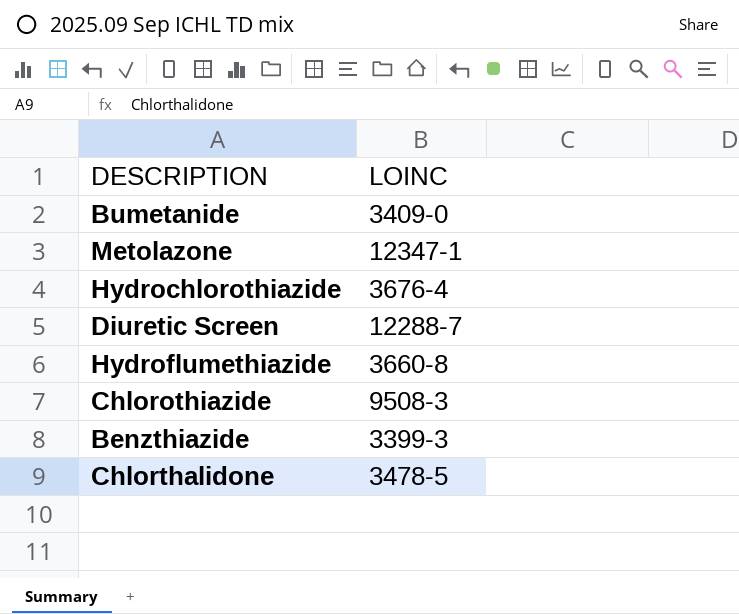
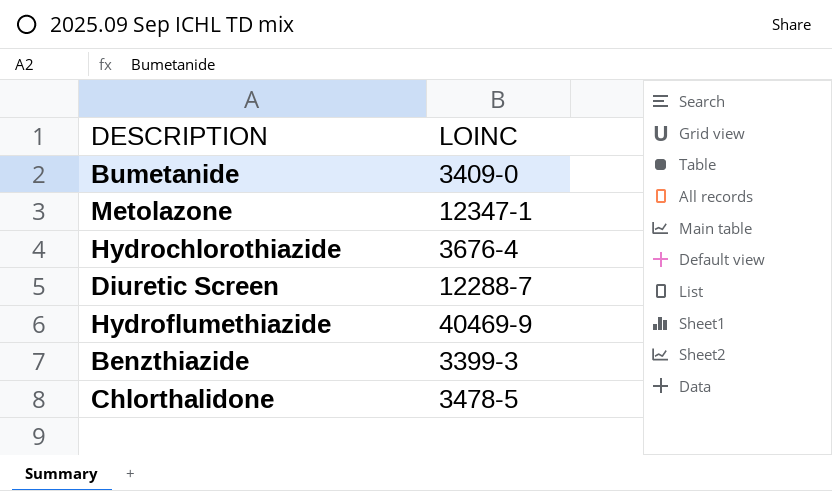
row Chlorothiazide: 9508-3 -> none
Hydroflumethiazide | LOINC: 3660-8 -> 40469-9

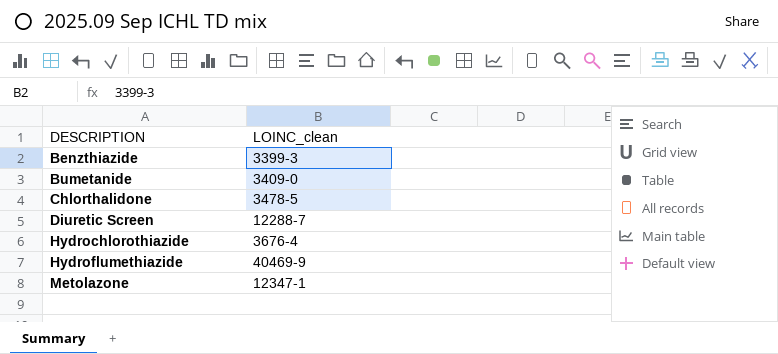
row order: none -> DESCRIPTION ascending
column name: LOINC -> LOINC_clean

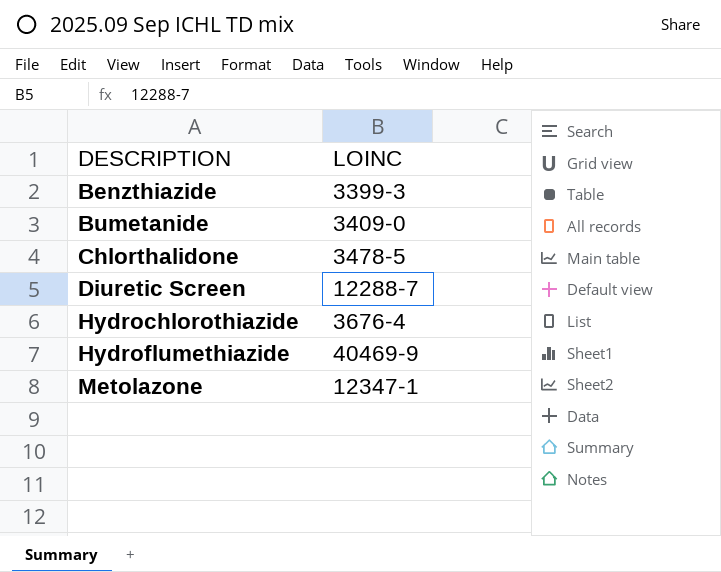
column name: LOINC_clean -> LOINC

